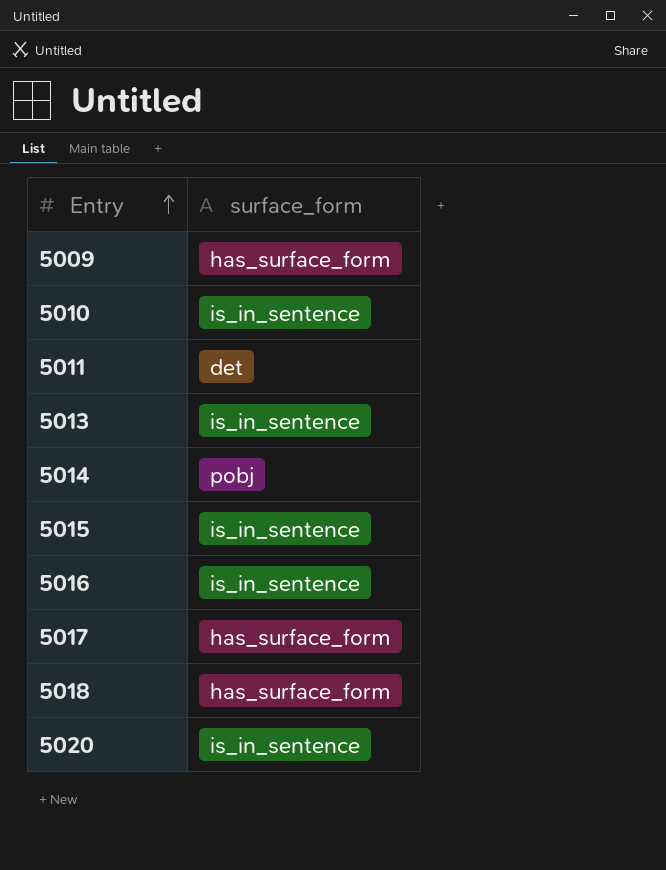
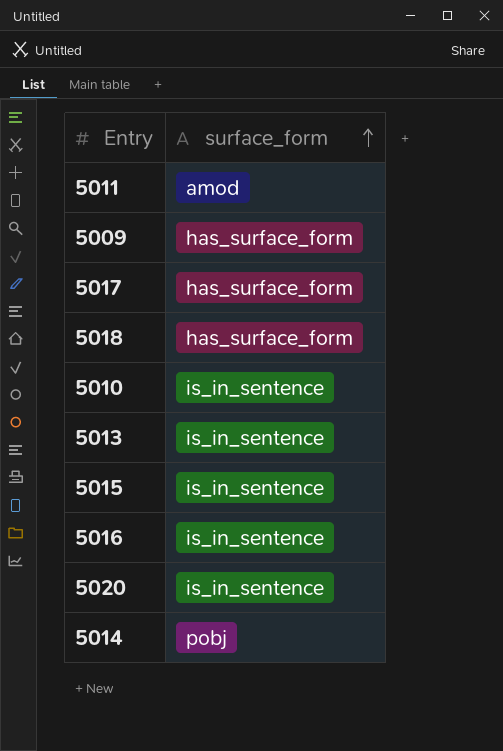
row order: Entry ascending -> surface_form ascending
5011 | surface_form: det -> amod

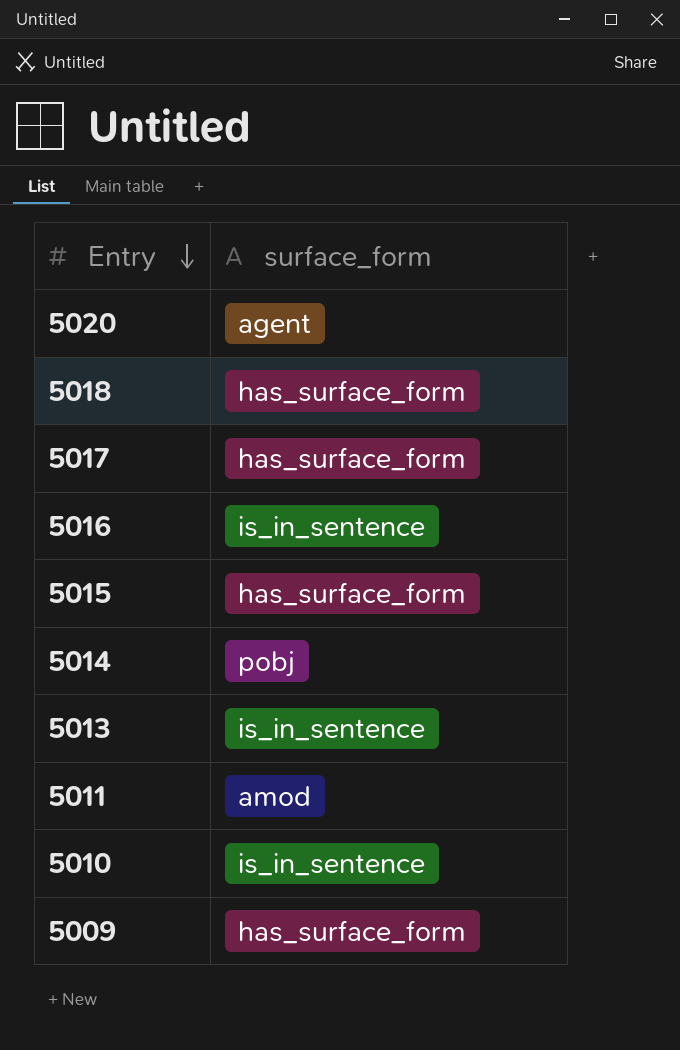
row order: surface_form ascending -> Entry descending
5020 | surface_form: is_in_sentence -> agent
5015 | surface_form: is_in_sentence -> has_surface_form

